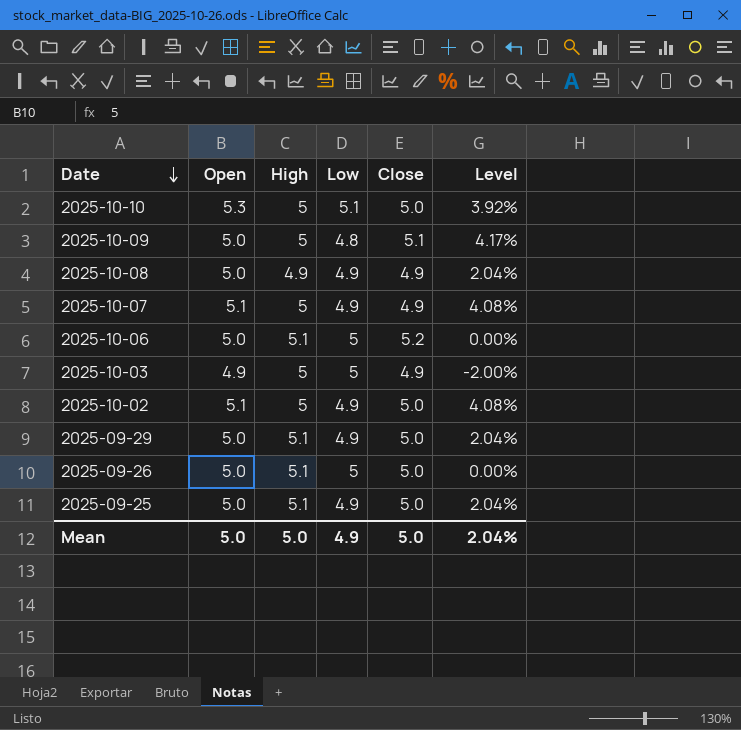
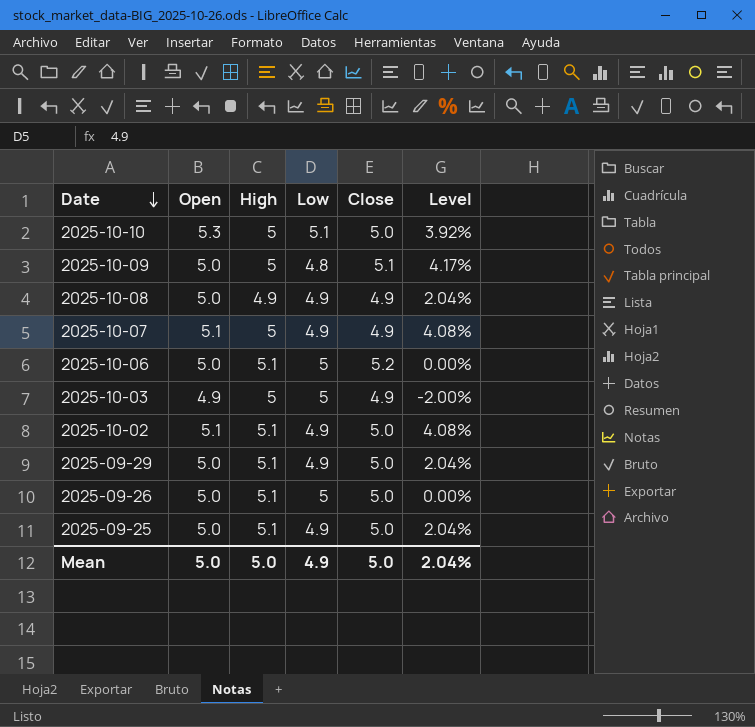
2025-10-02 | High: 5 -> 5.1

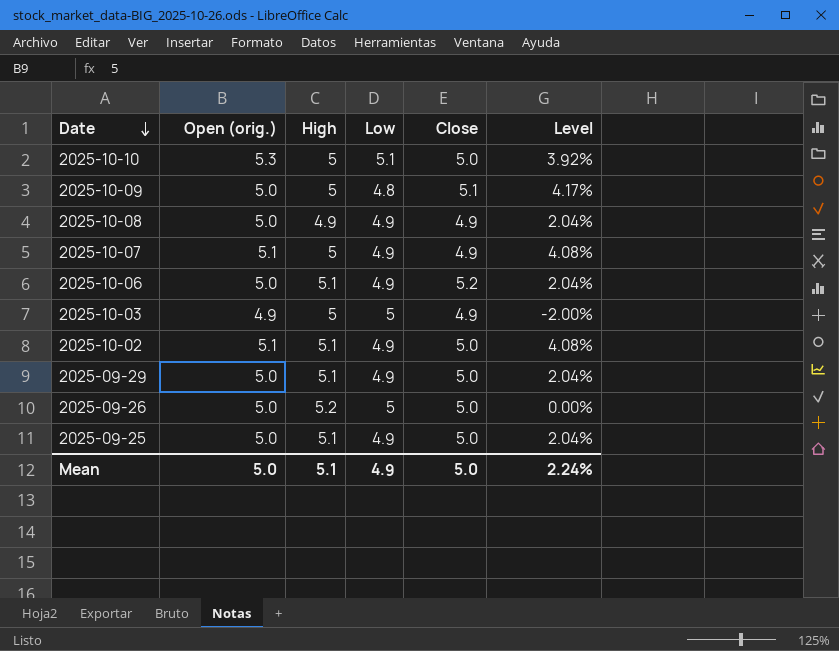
column name: Open -> Open (orig.)
2025-10-06 | Low: 5 -> 4.9
2025-10-06 | Level: 0.00% -> 2.04%
2025-09-26 | High: 5.1 -> 5.2
Mean | High: 5.0 -> 5.1
Mean | Level: 2.04% -> 2.24%

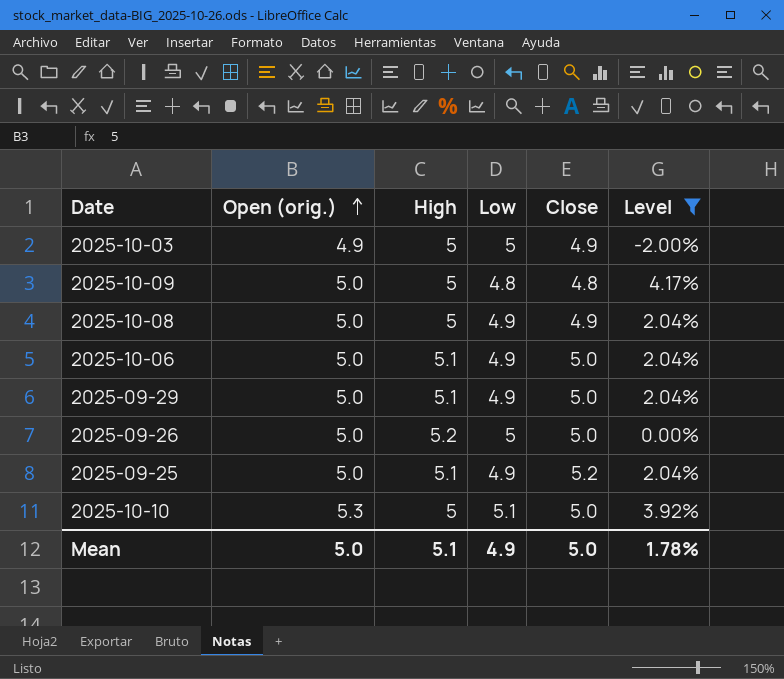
filter: none -> Level != 4.08%
row order: Date descending -> Open (orig.) ascending
2025-10-09 | Close: 5.1 -> 4.8
2025-10-08 | High: 4.9 -> 5
2025-10-06 | Close: 5.2 -> 5.0
2025-09-25 | Close: 5.0 -> 5.2
Mean | Level: 2.24% -> 1.78%

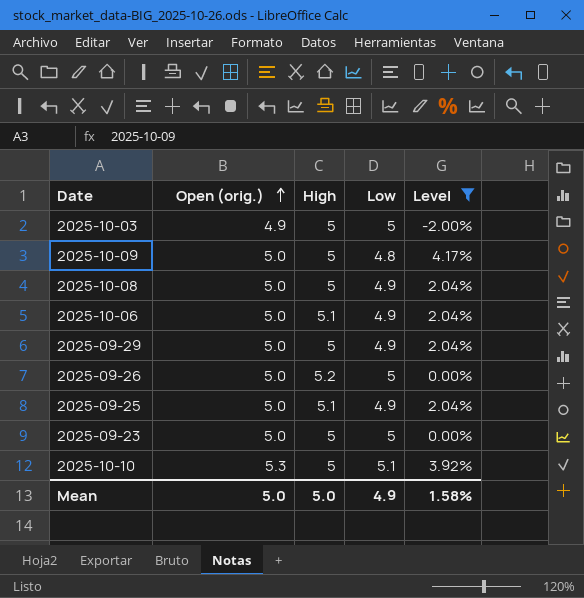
column Close | position: 5 -> none
2025-09-29 | High: 5.1 -> 5
row 2025-09-23: none -> 5.0 | 5 | 5 | 0.00%
Mean | High: 5.1 -> 5.0
Mean | Level: 1.78% -> 1.58%

